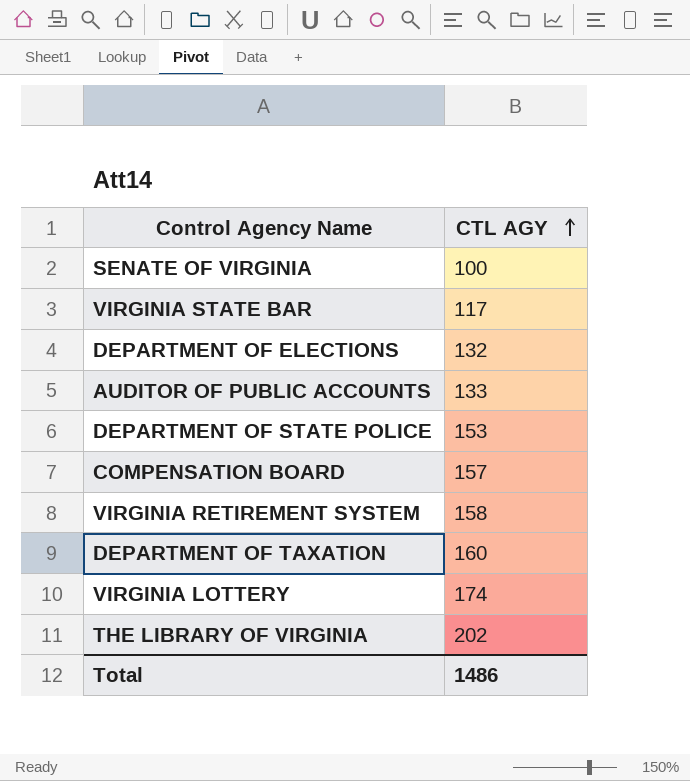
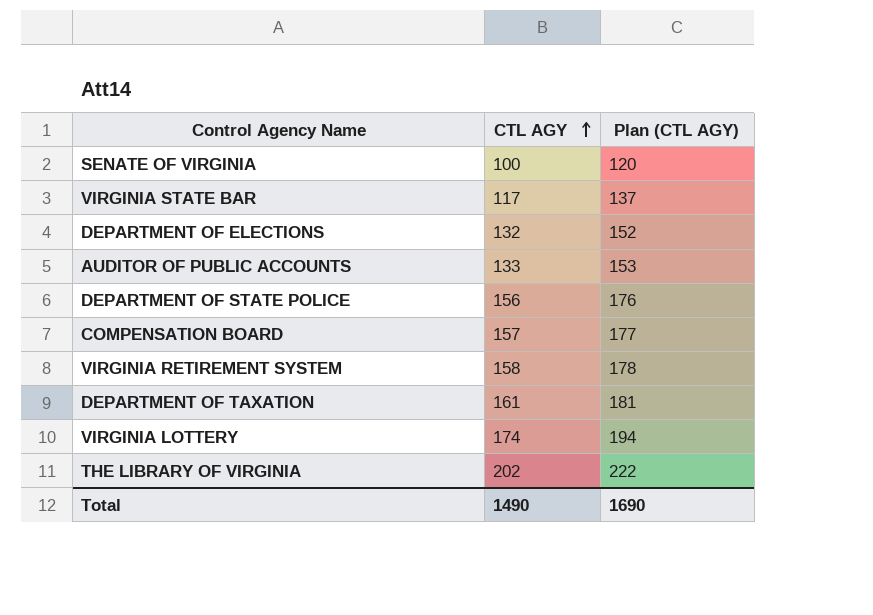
column Plan (CTL AGY) | formula: none -> [CTL AGY] + 20
DEPARTMENT OF STATE POLICE | CTL AGY: 153 -> 156
DEPARTMENT OF TAXATION | CTL AGY: 160 -> 161
Total | CTL AGY: 1486 -> 1490

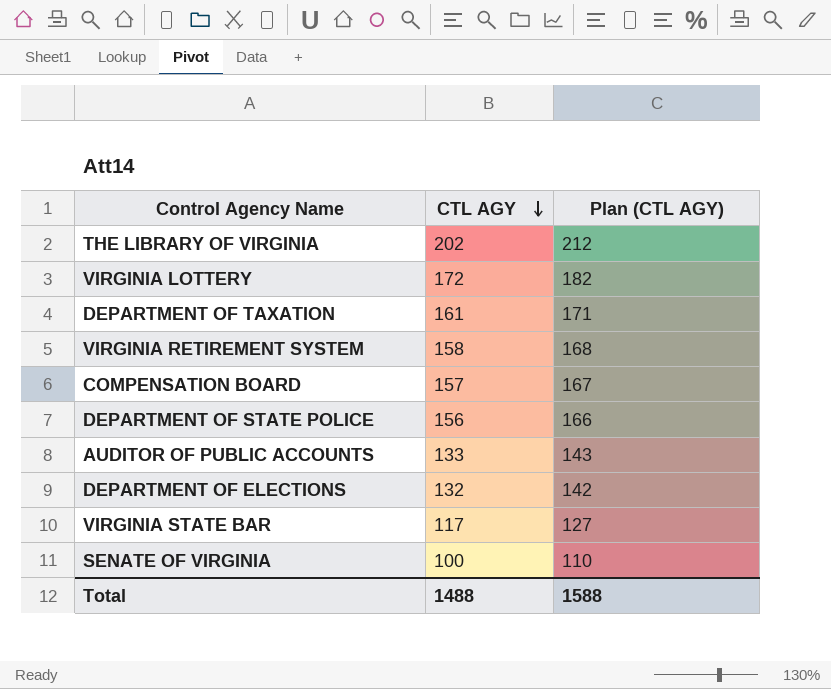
row order: CTL AGY ascending -> CTL AGY descending
column Plan (CTL AGY) | formula: [CTL AGY] + 20 -> [CTL AGY] + 10
VIRGINIA LOTTERY | CTL AGY: 174 -> 172
Total | CTL AGY: 1490 -> 1488
Total | Plan (CTL AGY): 1690 -> 1588

